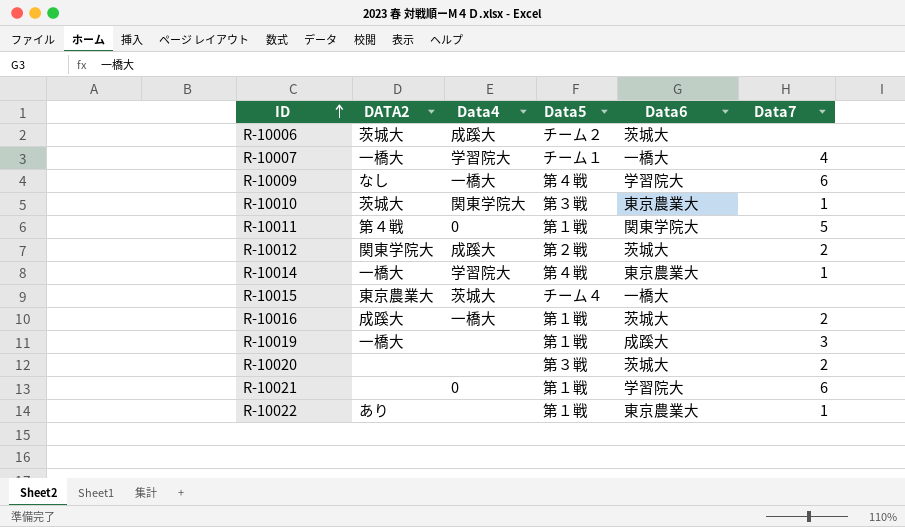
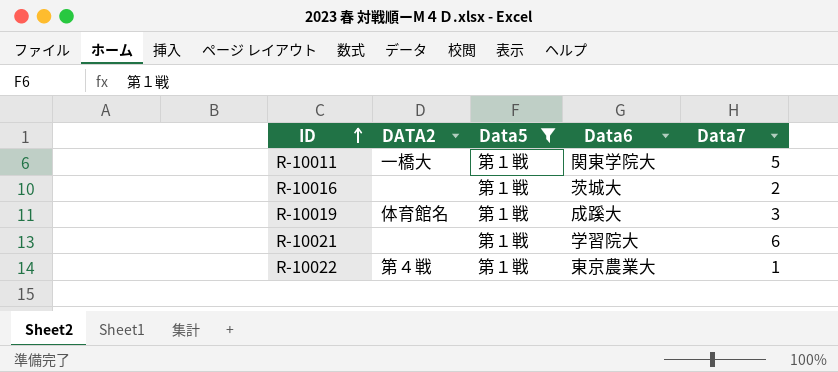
filter: none -> Data5 = 第１戦
column Data4 | position: 3 -> none
R-10011 | DATA2: 第４戦 -> 一橋大
R-10016 | DATA2: 成蹊大 -> none
R-10019 | DATA2: 一橋大 -> 体育館名
R-10022 | DATA2: あり -> 第４戦

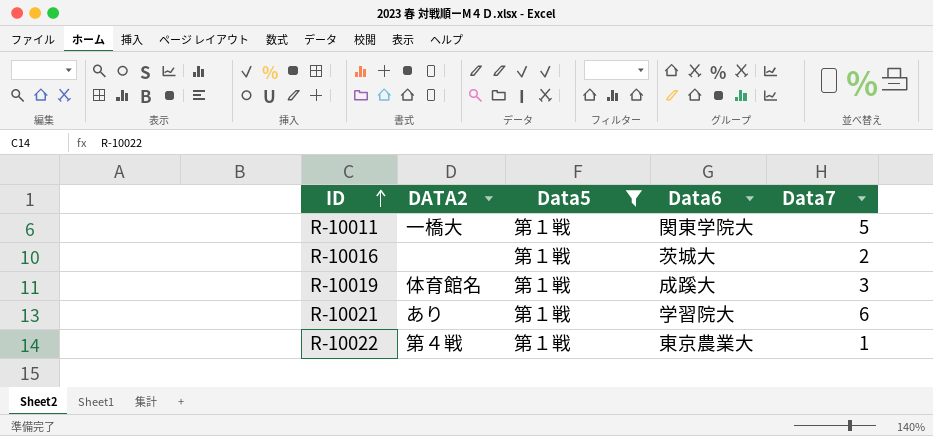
R-10021 | DATA2: none -> あり

